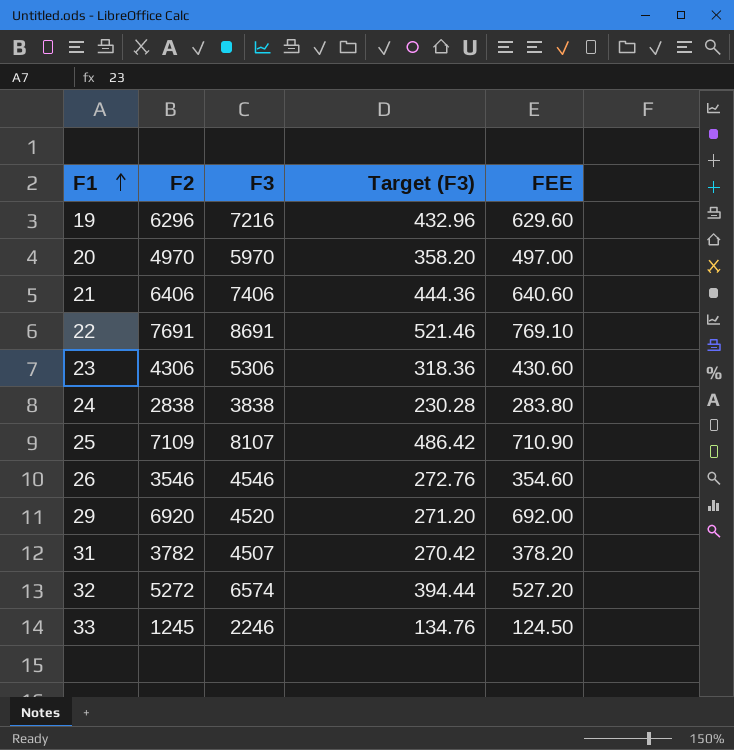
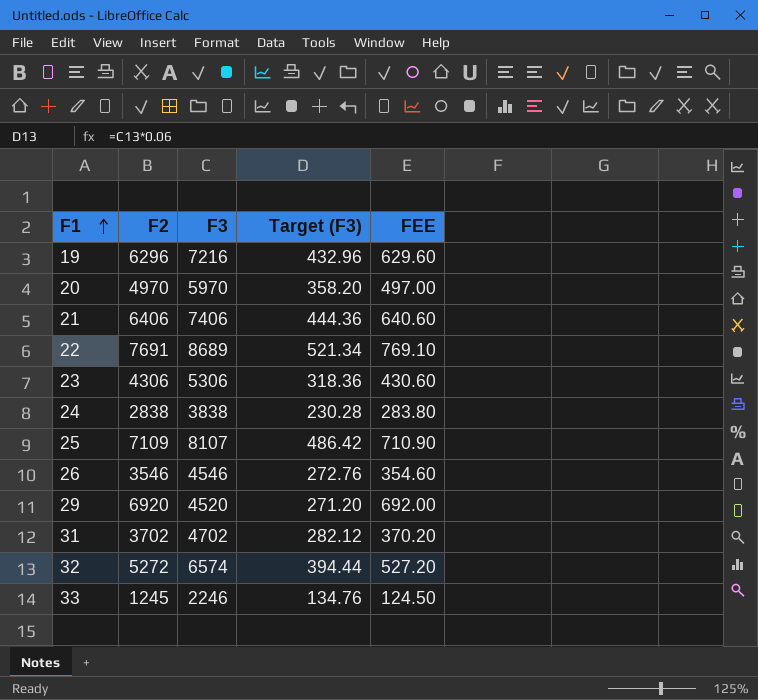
22 | F3: 8691 -> 8689
22 | Target (F3): 521.46 -> 521.34
31 | F2: 3782 -> 3702
31 | F3: 4507 -> 4702
31 | Target (F3): 270.42 -> 282.12
31 | FEE: 378.20 -> 370.20

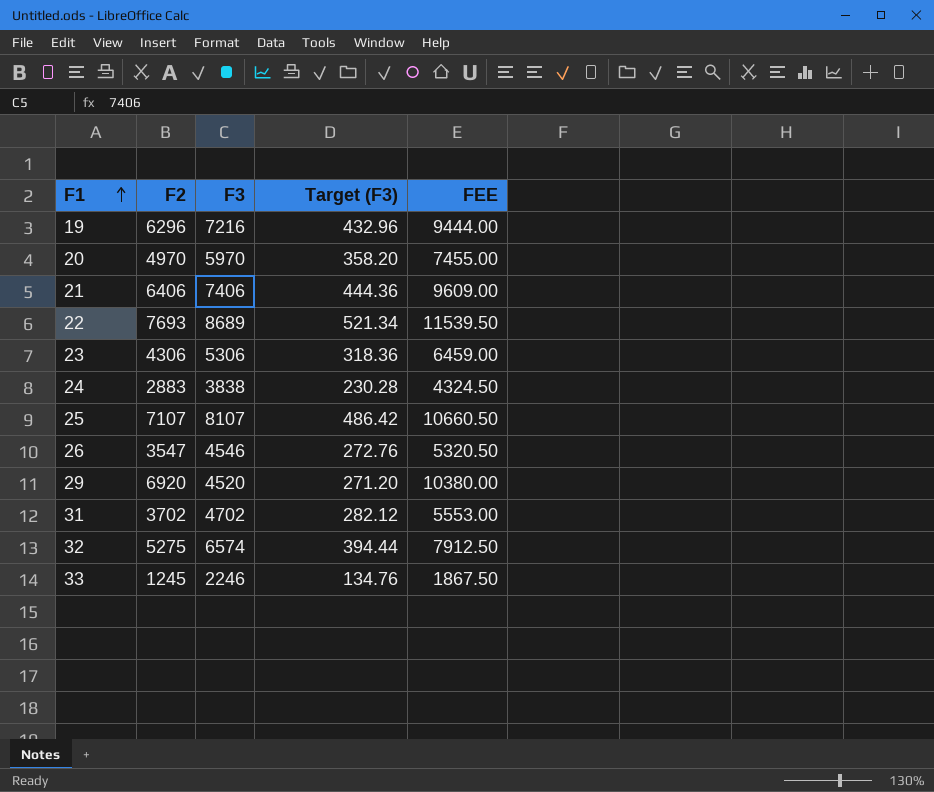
column FEE | formula: [F2] * 0.1 -> [F2] * 1.5
22 | F2: 7691 -> 7693
24 | F2: 2838 -> 2883
25 | F2: 7109 -> 7107
26 | F2: 3546 -> 3547
32 | F2: 5272 -> 5275

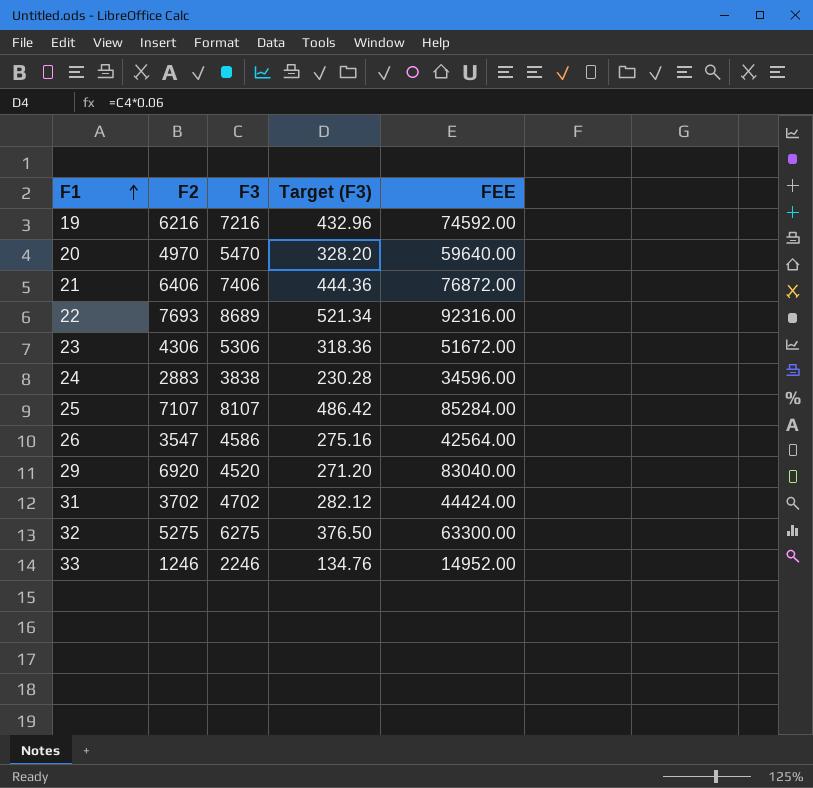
column FEE | formula: [F2] * 1.5 -> [F2] * 12
19 | F2: 6296 -> 6216
20 | F3: 5970 -> 5470
20 | Target (F3): 358.20 -> 328.20
26 | F3: 4546 -> 4586
26 | Target (F3): 272.76 -> 275.16
32 | F3: 6574 -> 6275
32 | Target (F3): 394.44 -> 376.50
33 | F2: 1245 -> 1246

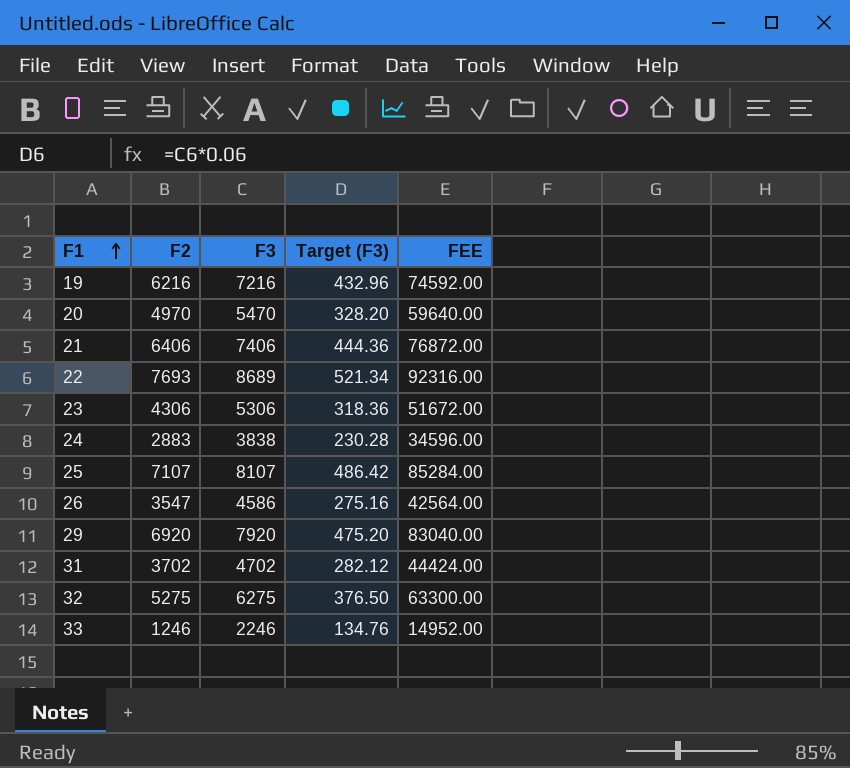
29 | F3: 4520 -> 7920
29 | Target (F3): 271.20 -> 475.20

